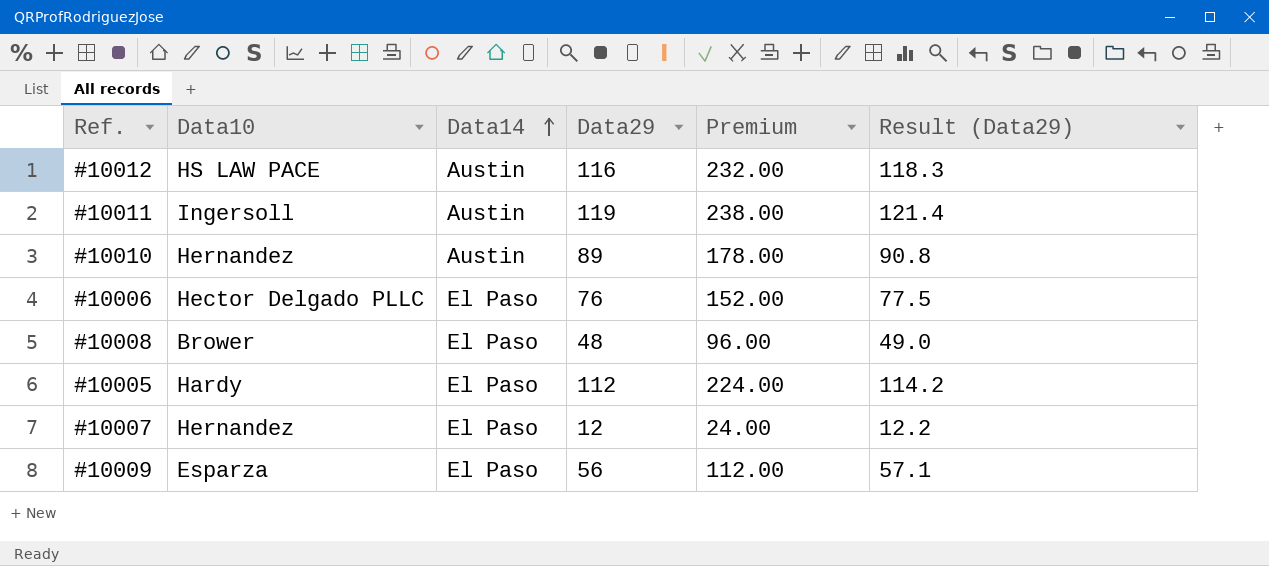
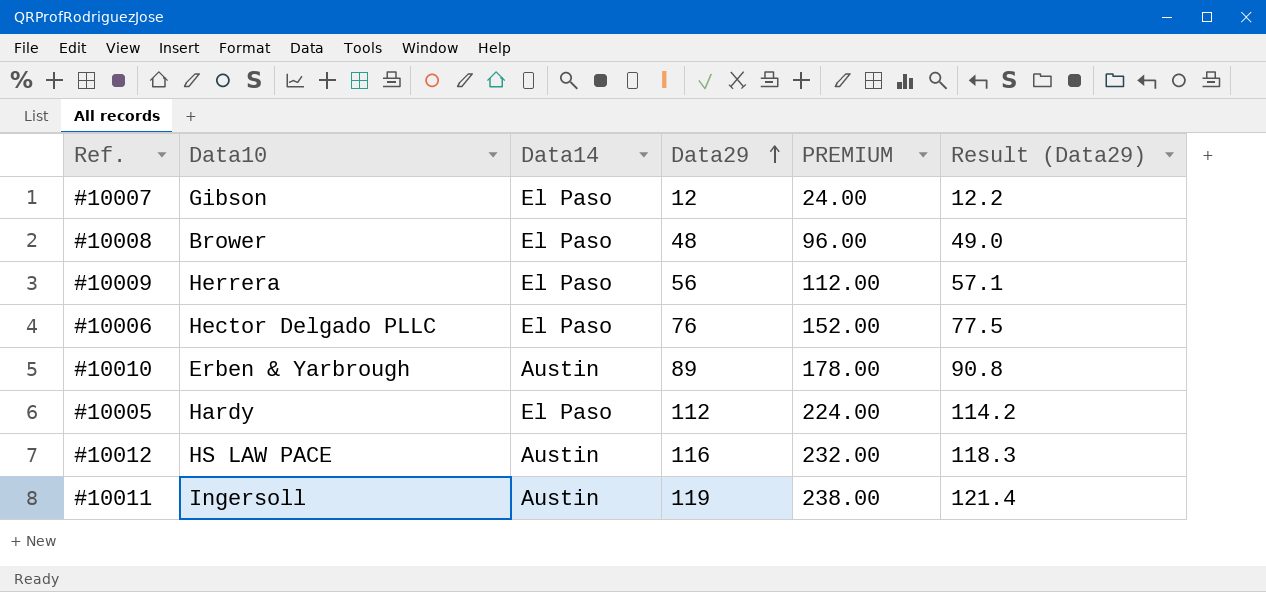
row order: Data14 ascending -> Data29 ascending
column name: Premium -> PREMIUM
#10007 | Data10: Hernandez -> Gibson
#10009 | Data10: Esparza -> Herrera
#10010 | Data10: Hernandez -> Erben & Yarbrough

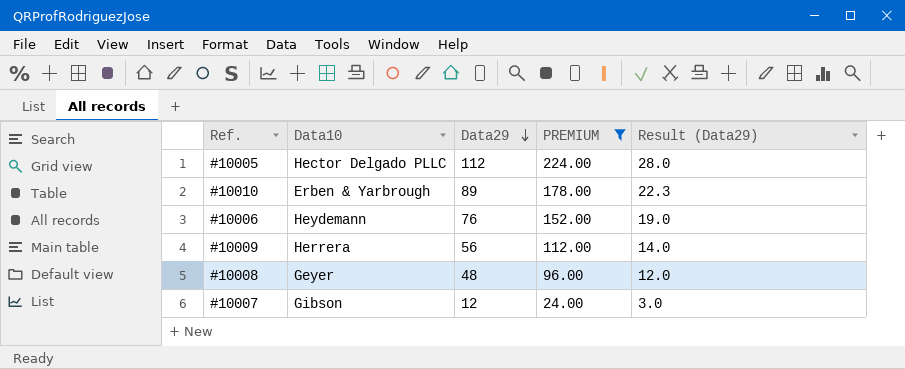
filter: none -> PREMIUM <= 224.00
row order: Data29 ascending -> Data29 descending
column Data14 | position: 3 -> none
column Result (Data29) | formula: [Data29] * 1.02 -> [Data29] * 0.25
#10005 | Data10: Hardy -> Hector Delgado PLLC
#10006 | Data10: Hector Delgado PLLC -> Heydemann
#10008 | Data10: Brower -> Geyer

